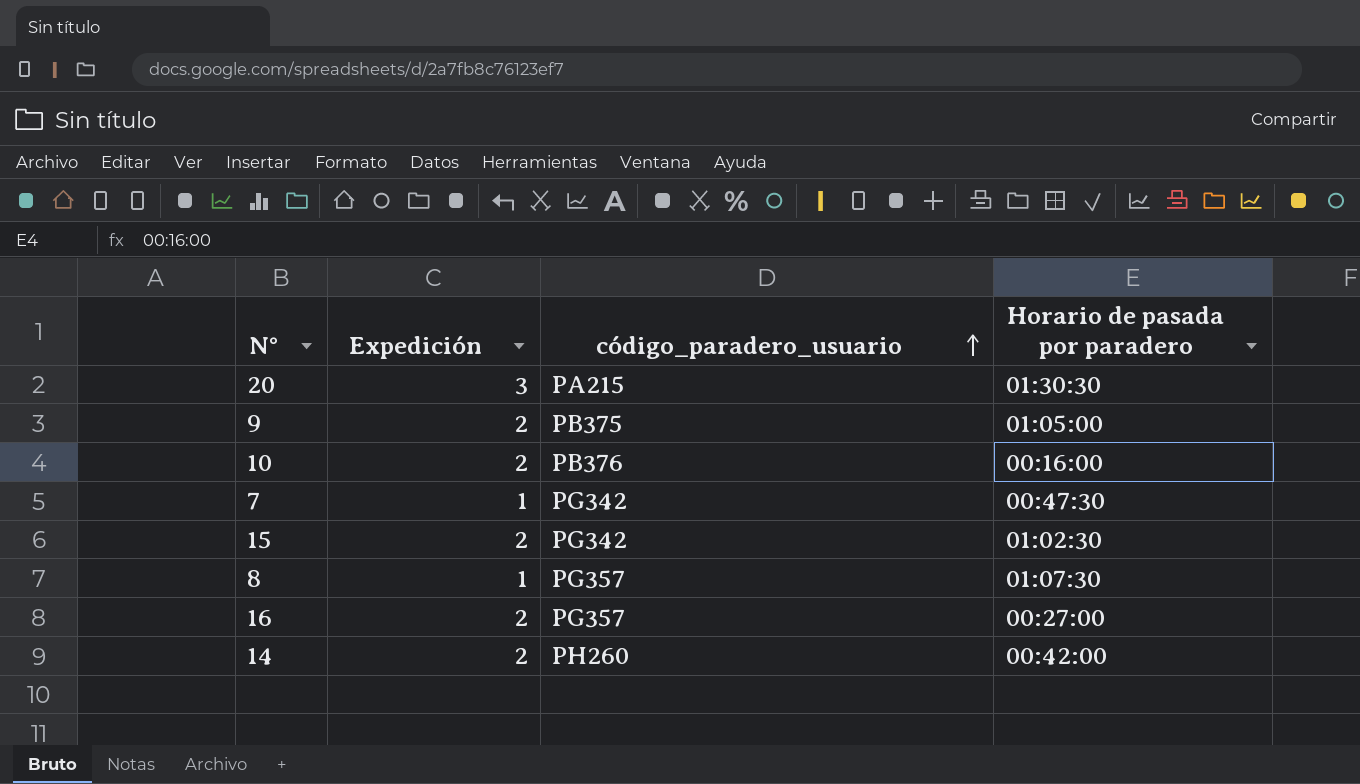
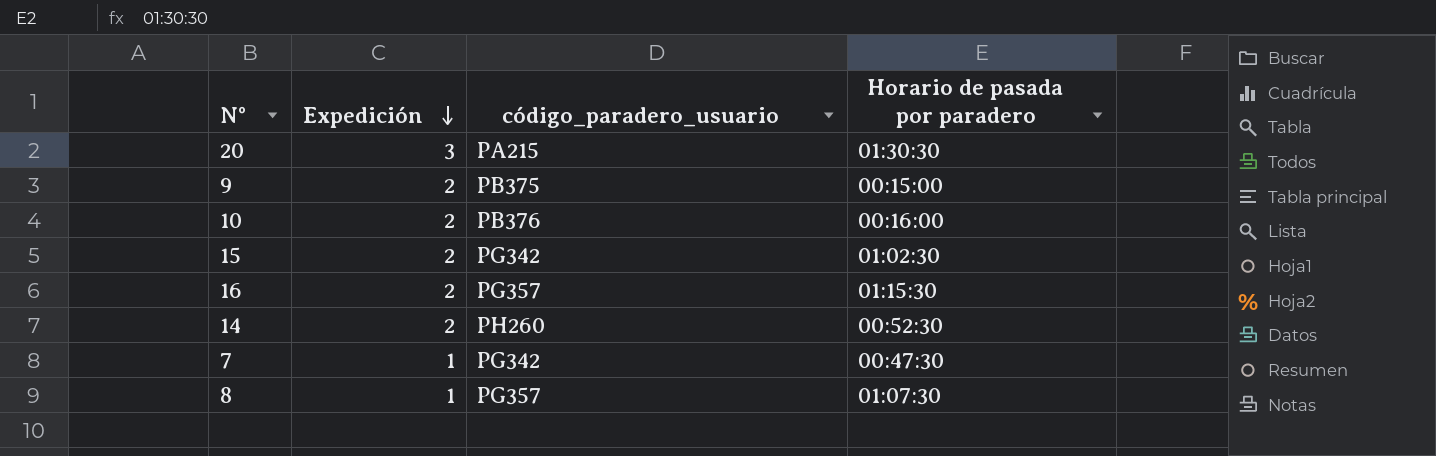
row order: código_paradero_usuario ascending -> Expedición descending
9 | Horario de pasada por paradero: 01:05:00 -> 00:15:00
16 | Horario de pasada por paradero: 00:27:00 -> 01:15:30
14 | Horario de pasada por paradero: 00:42:00 -> 00:52:30

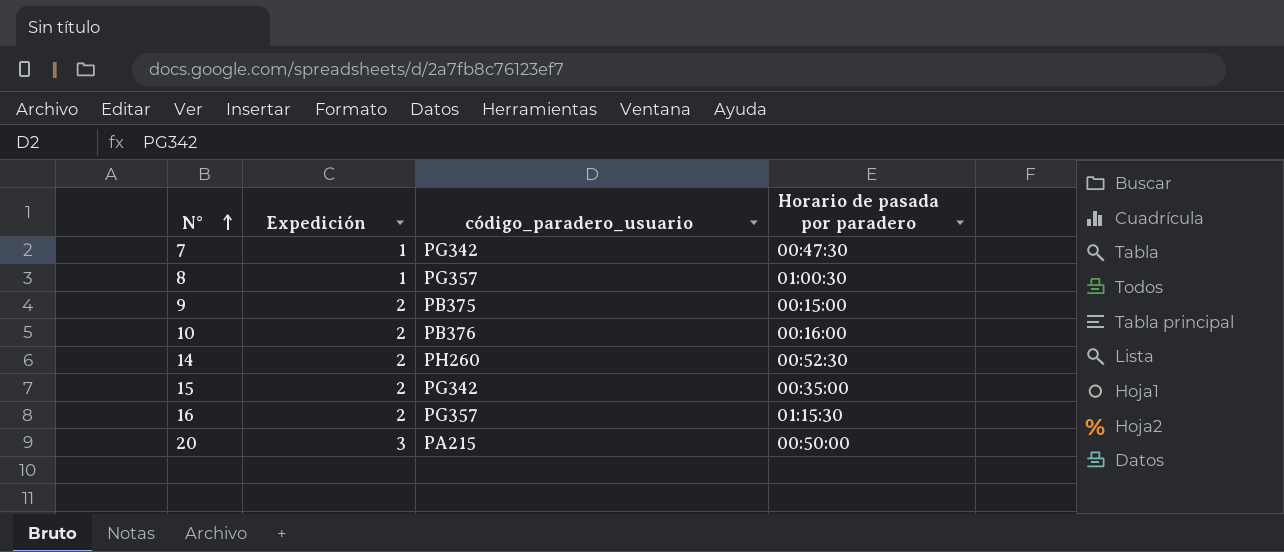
row order: Expedición descending -> N° ascending
8 | Horario de pasada por paradero: 01:07:30 -> 01:00:30
15 | Horario de pasada por paradero: 01:02:30 -> 00:35:00
20 | Horario de pasada por paradero: 01:30:30 -> 00:50:00

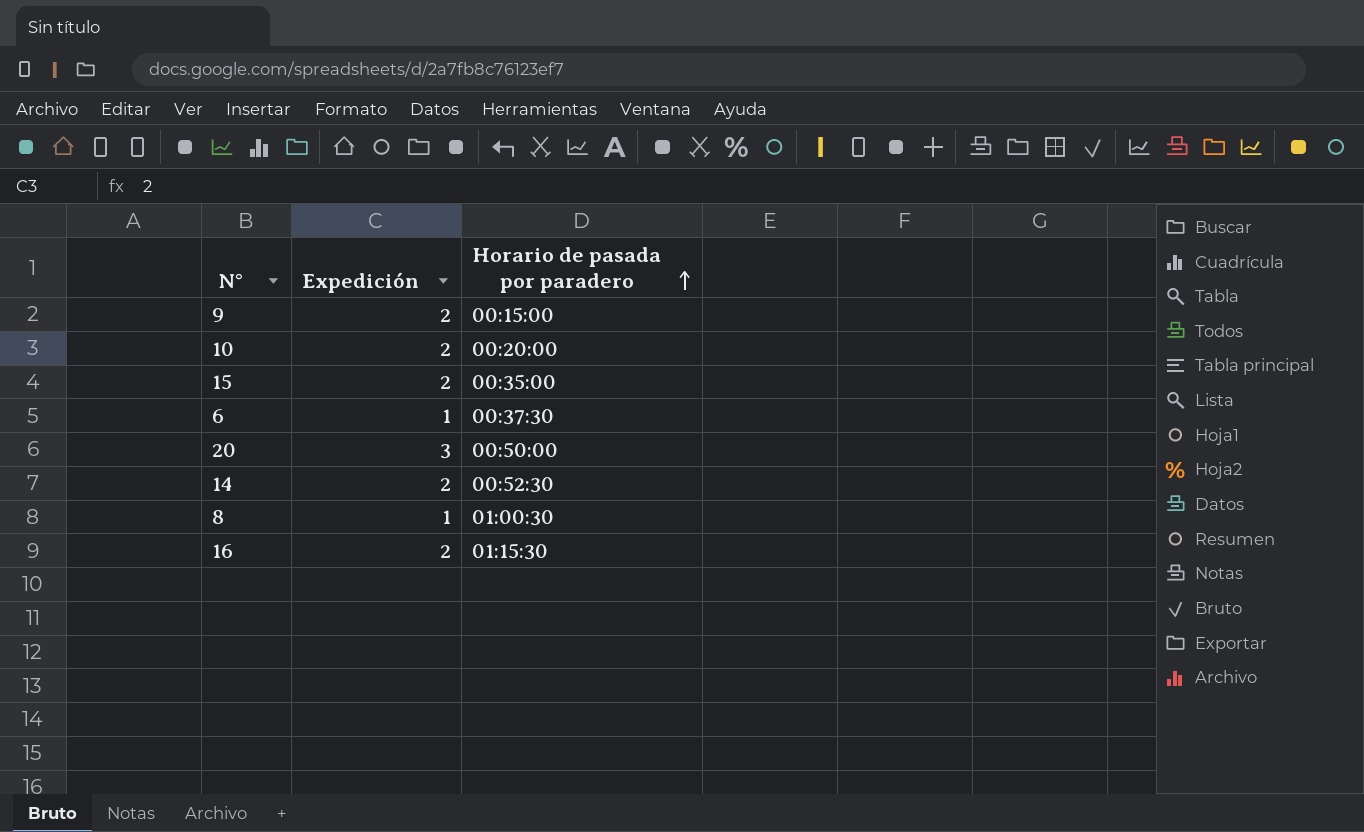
row order: N° ascending -> Horario de pasada por paradero ascending
column código_paradero_usuario | position: 3 -> none
row 7: 1 | PG342 | 00:47:30 -> none
10 | Horario de pasada por paradero: 00:16:00 -> 00:20:00
row 6: none -> 1 | 00:37:30

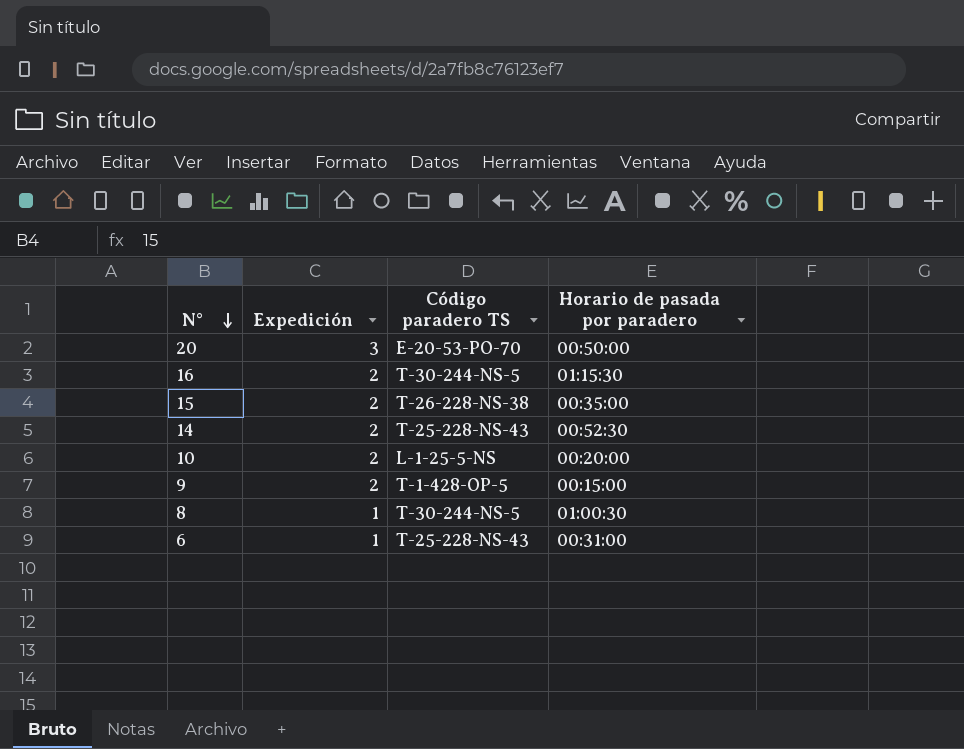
row order: Horario de pasada por paradero ascending -> N° descending
column Código paradero TS | position: none -> 3
6 | Horario de pasada por paradero: 00:37:30 -> 00:31:00

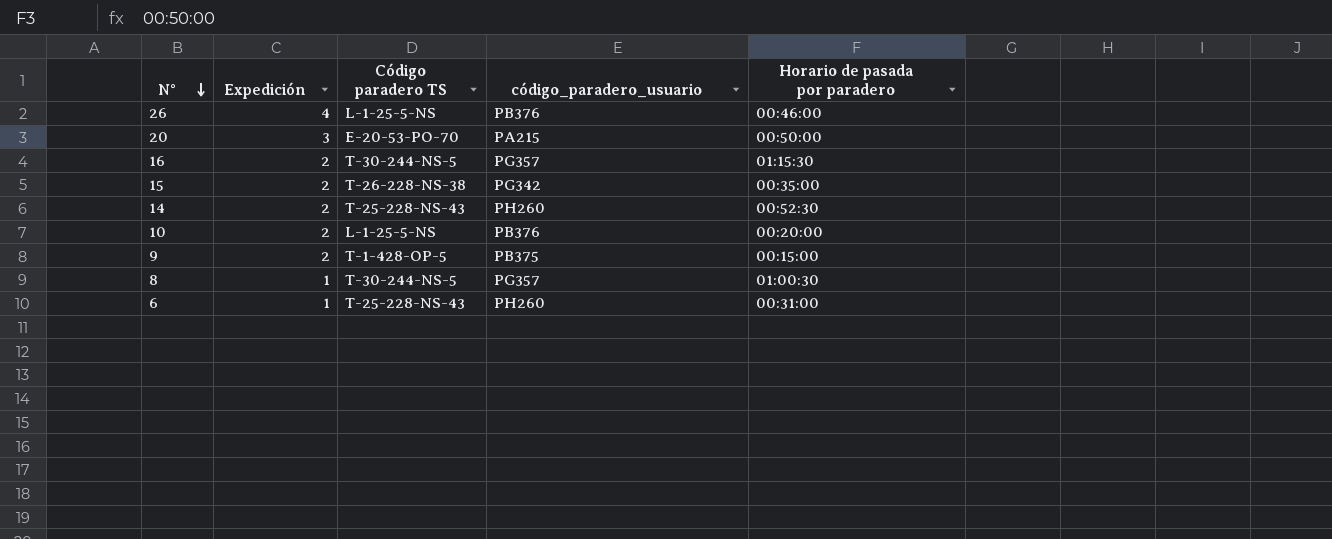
column código_paradero_usuario | position: none -> 4
row 26: none -> 4 | L-1-25-5-NS | PB376 | 00:46:00

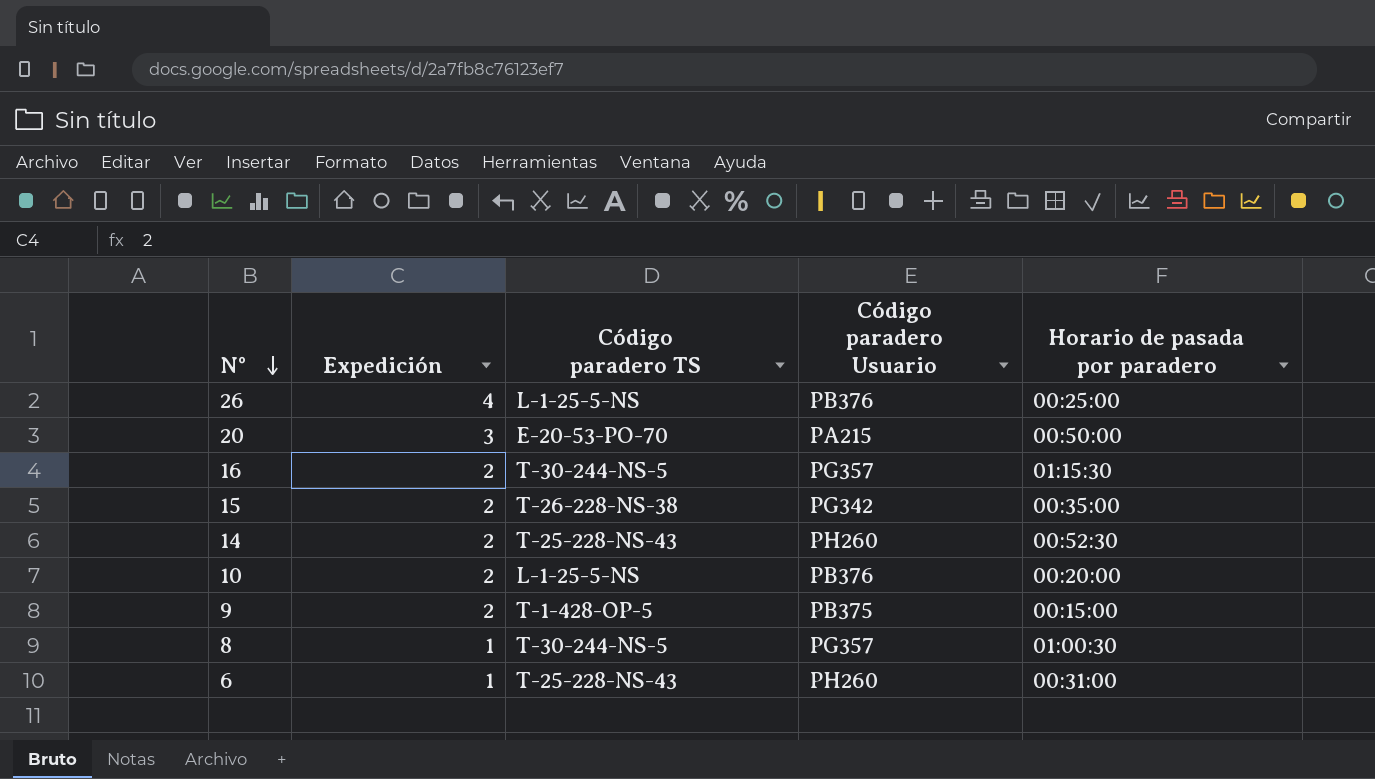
column name: código_paradero_usuario -> Código paradero Usuario
26 | Horario de pasada por paradero: 00:46:00 -> 00:25:00

